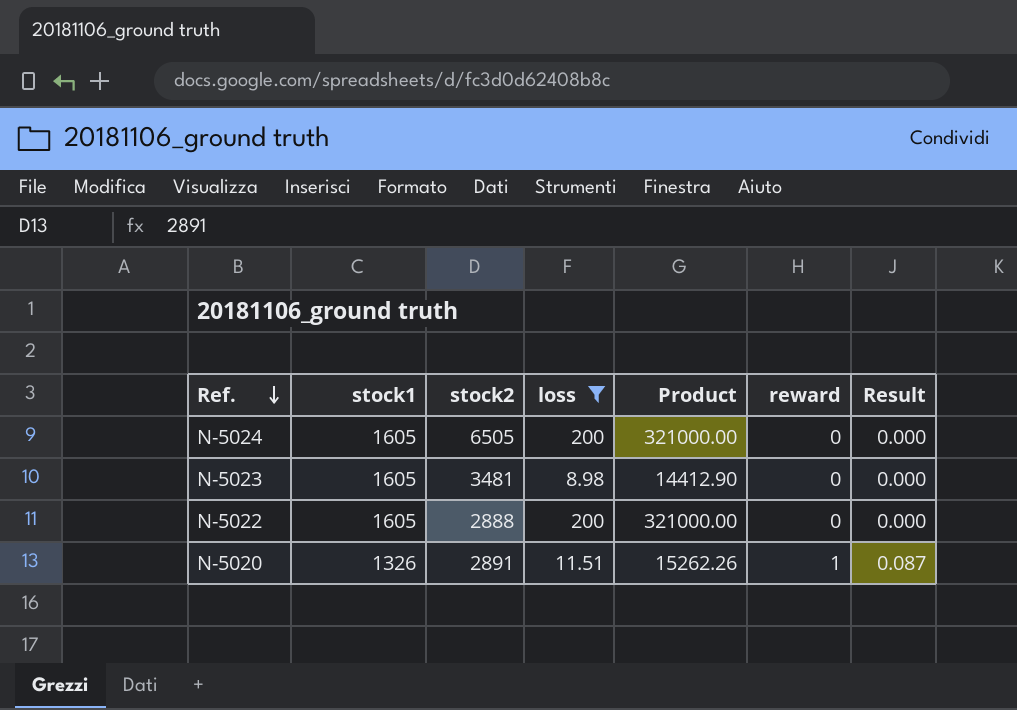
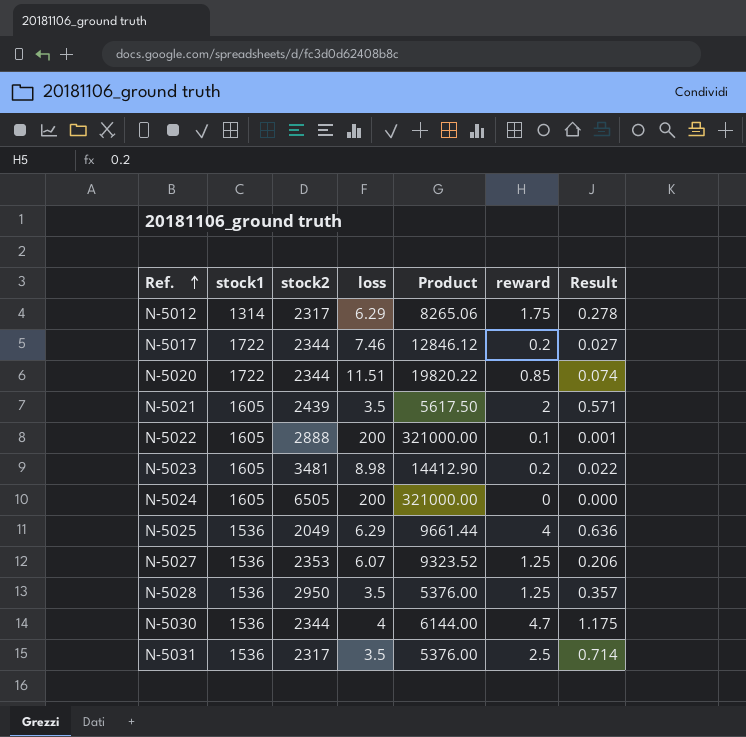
filter: loss >= 8.98 -> none
row order: Ref. descending -> Ref. ascending
N-5020 | stock1: 1326 -> 1722
N-5020 | stock2: 2891 -> 2344
N-5020 | Product: 15262.26 -> 19820.22
N-5020 | reward: 1 -> 0.85
N-5020 | Result: 0.087 -> 0.074
N-5022 | reward: 0 -> 0.1
N-5022 | Result: 0.000 -> 0.001
N-5023 | reward: 0 -> 0.2
N-5023 | Result: 0.000 -> 0.022

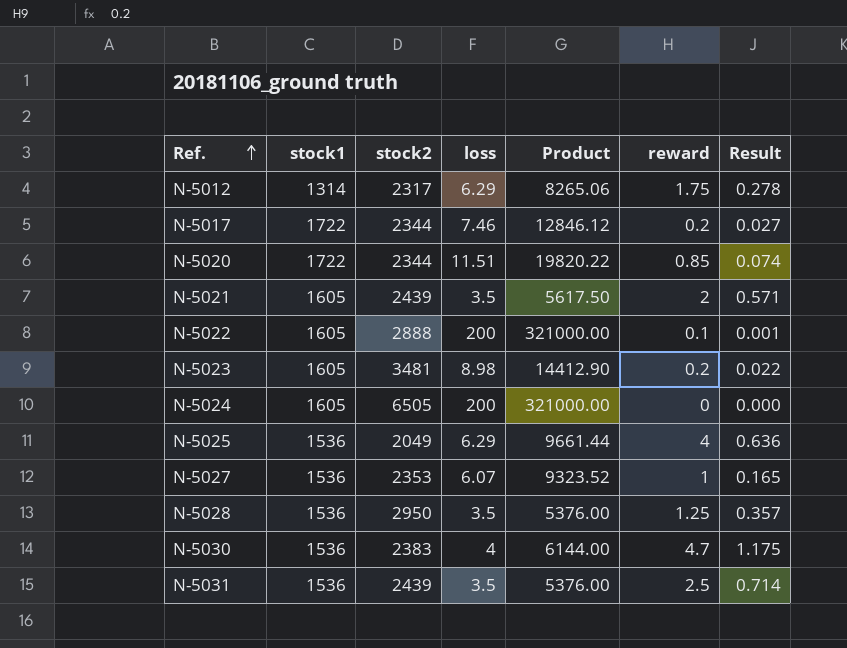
N-5027 | reward: 1.25 -> 1
N-5027 | Result: 0.206 -> 0.165
N-5030 | stock2: 2344 -> 2383
N-5031 | stock2: 2317 -> 2439

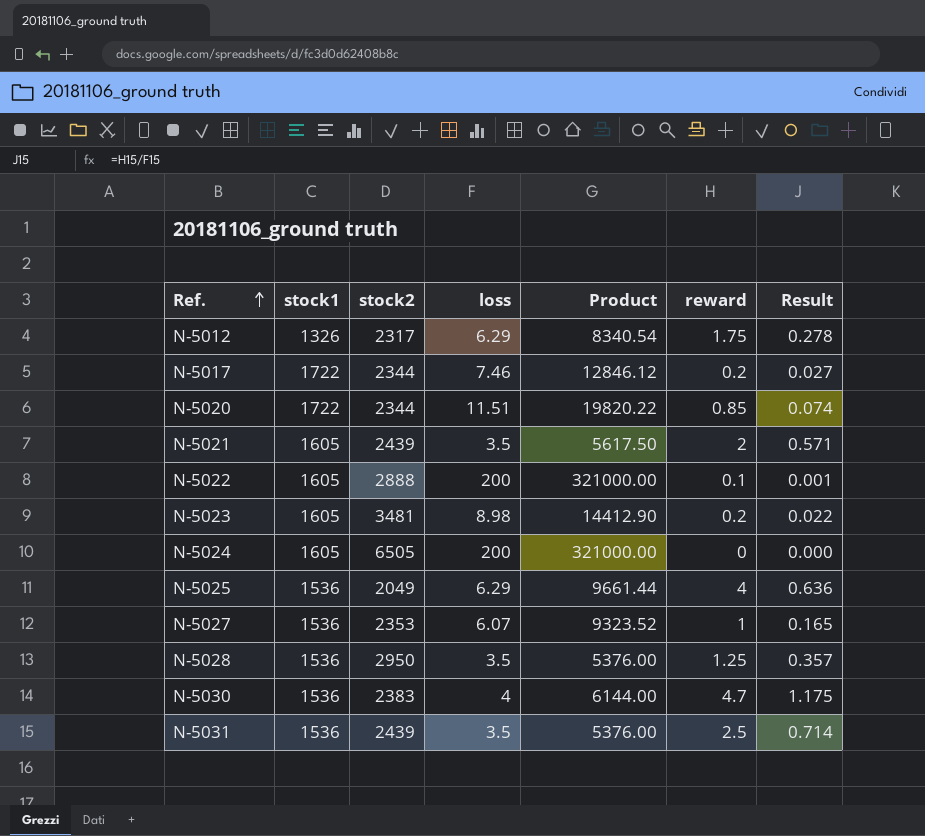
N-5012 | stock1: 1314 -> 1326
N-5012 | Product: 8265.06 -> 8340.54

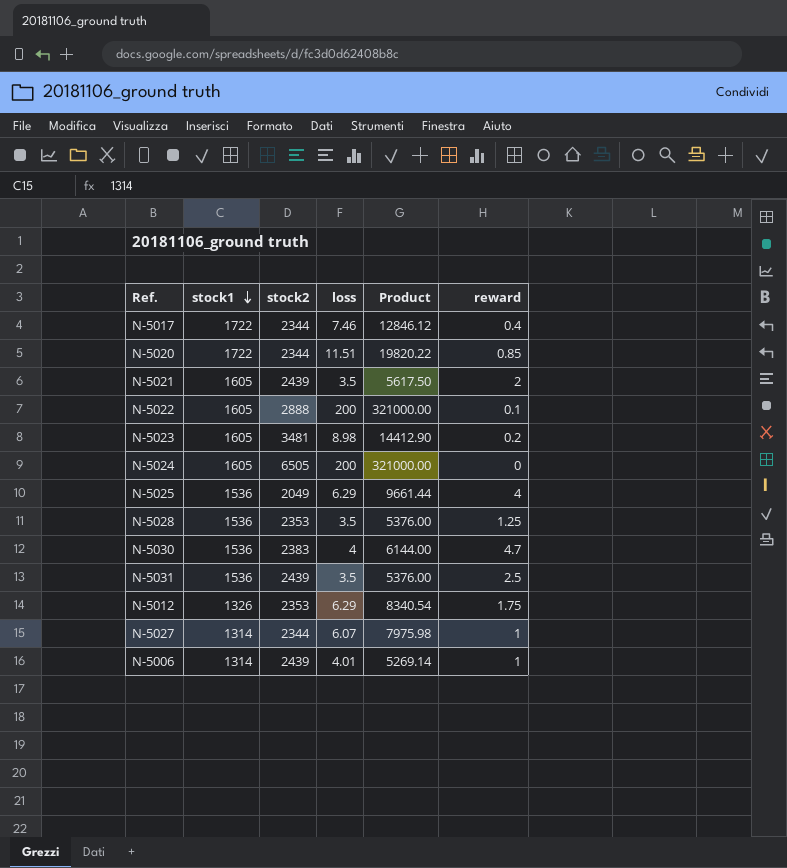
row order: Ref. ascending -> stock1 descending
column Result | formula: [reward] / [loss] -> none
N-5017 | reward: 0.2 -> 0.4
N-5028 | stock2: 2950 -> 2353
N-5012 | stock2: 2317 -> 2353
N-5027 | stock1: 1536 -> 1314
N-5027 | stock2: 2353 -> 2344
N-5027 | Product: 9323.52 -> 7975.98
row N-5006: none -> 1314 | 2439 | 4.01 | 5269.14 | 1

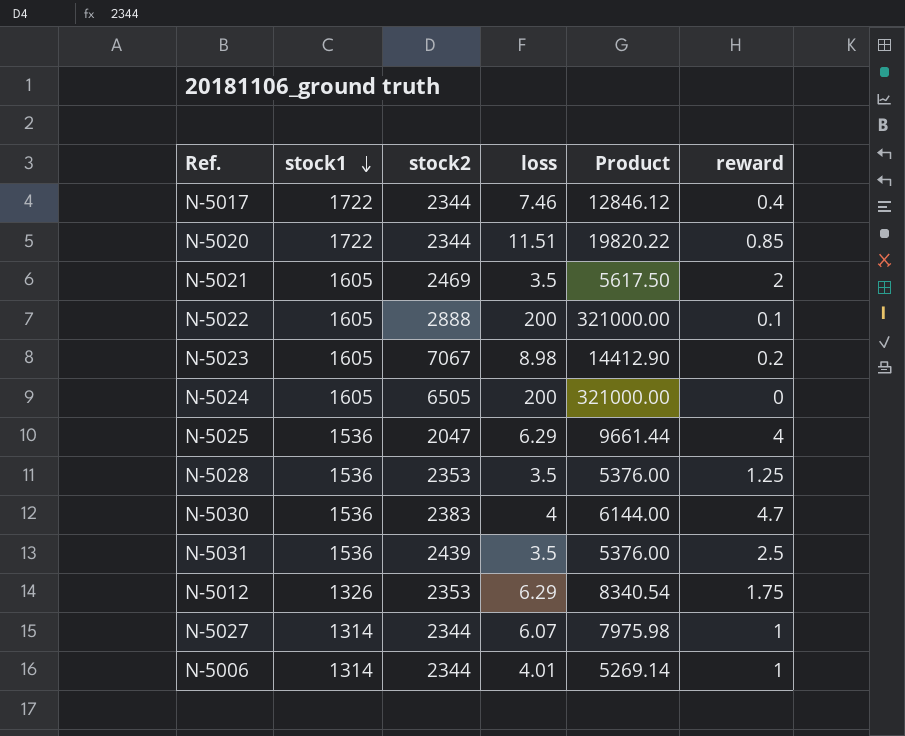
N-5021 | stock2: 2439 -> 2469
N-5023 | stock2: 3481 -> 7067
N-5025 | stock2: 2049 -> 2047
N-5006 | stock2: 2439 -> 2344

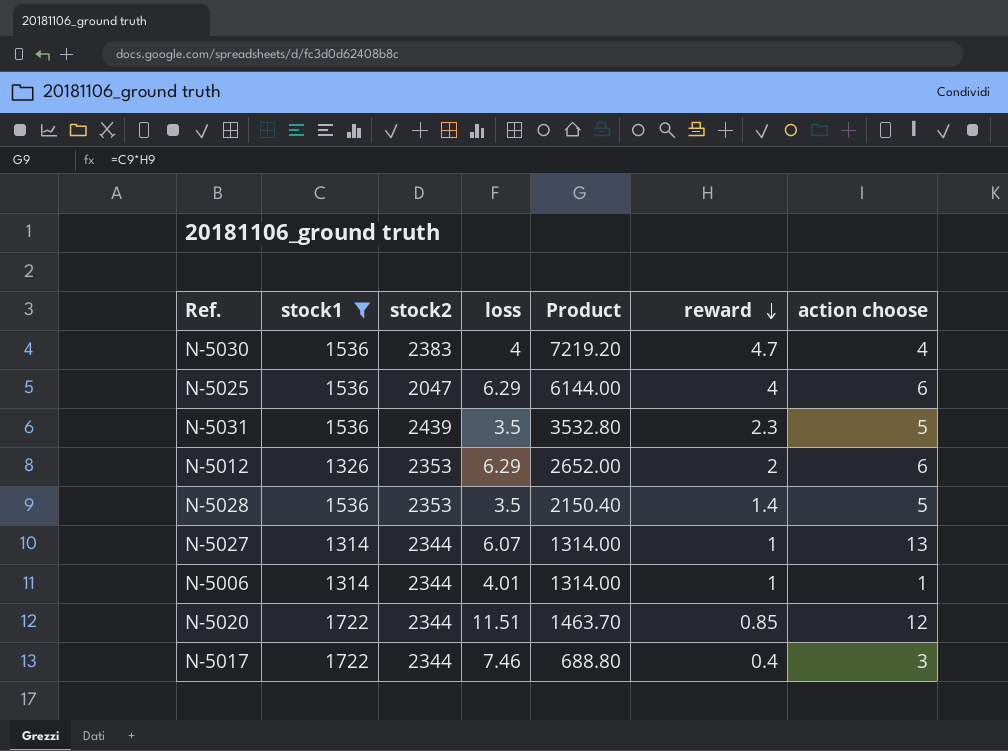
filter: none -> stock1 != 1605
row order: stock1 descending -> reward descending
column Product | formula: [stock1] * [loss] -> [stock1] * [reward]
column action choose | position: none -> 7
N-5031 | reward: 2.5 -> 2.3
N-5012 | reward: 1.75 -> 2
N-5028 | reward: 1.25 -> 1.4

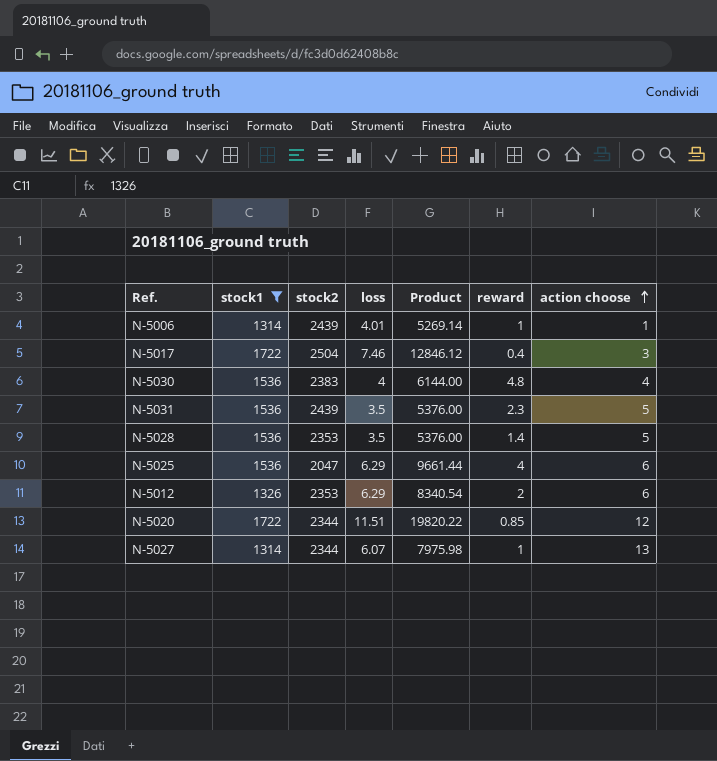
row order: reward descending -> action choose ascending
column Product | formula: [stock1] * [reward] -> [stock1] * [loss]
N-5006 | stock2: 2344 -> 2439
N-5017 | stock2: 2344 -> 2504
N-5030 | reward: 4.7 -> 4.8

